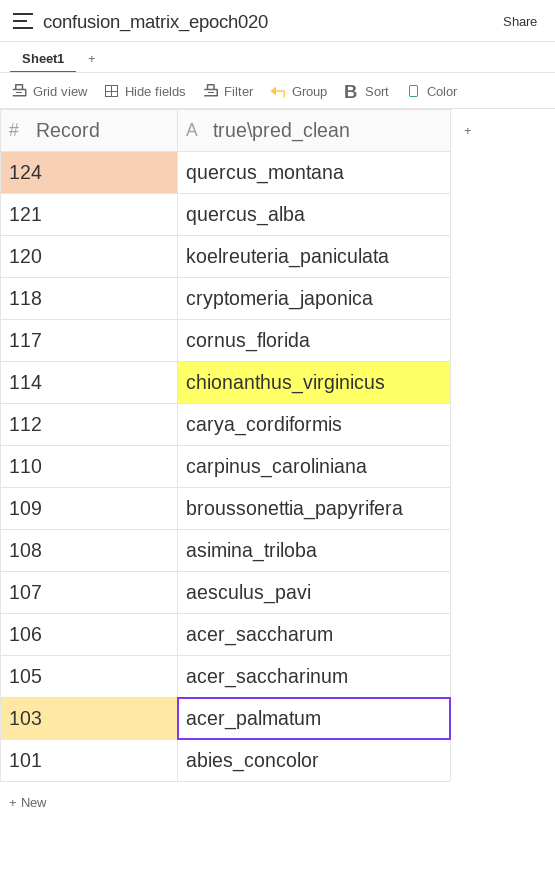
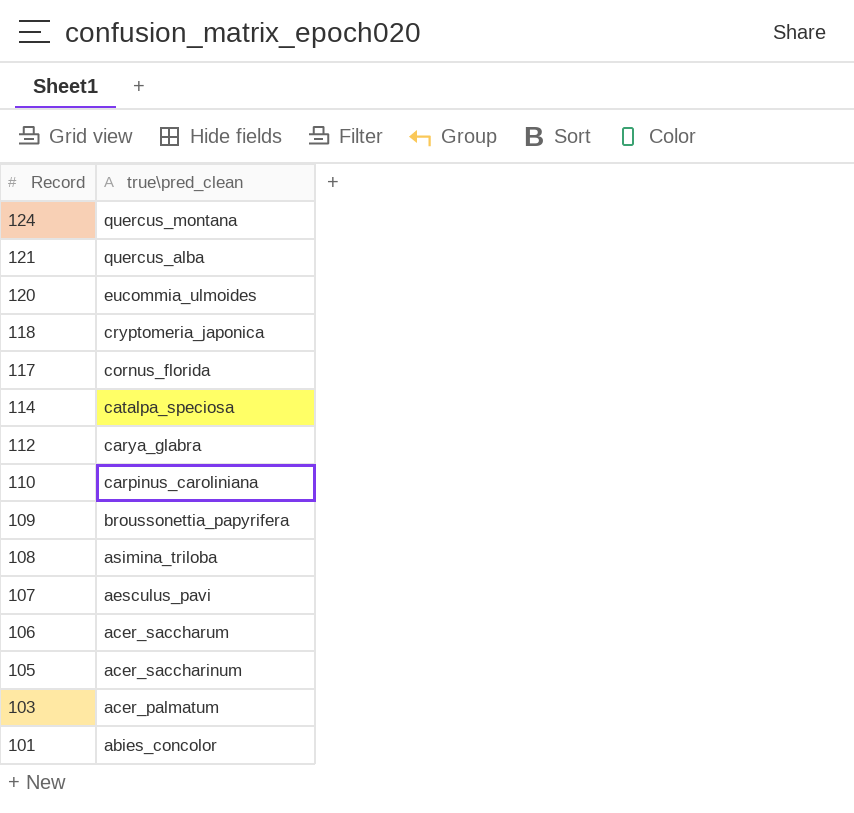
120 | true\pred_clean: koelreuteria_paniculata -> eucommia_ulmoides
114 | true\pred_clean: chionanthus_virginicus -> catalpa_speciosa
112 | true\pred_clean: carya_cordiformis -> carya_glabra

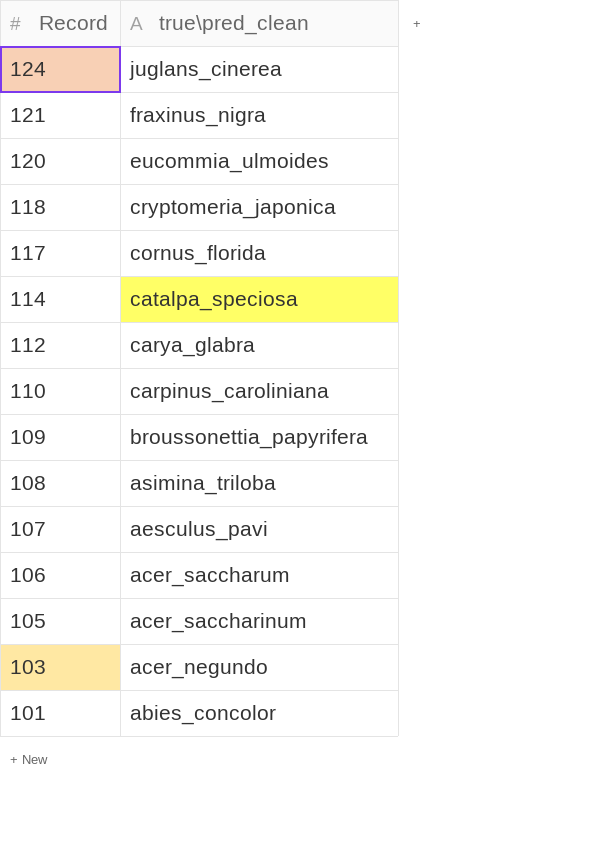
124 | true\pred_clean: quercus_montana -> juglans_cinerea
121 | true\pred_clean: quercus_alba -> fraxinus_nigra
103 | true\pred_clean: acer_palmatum -> acer_negundo

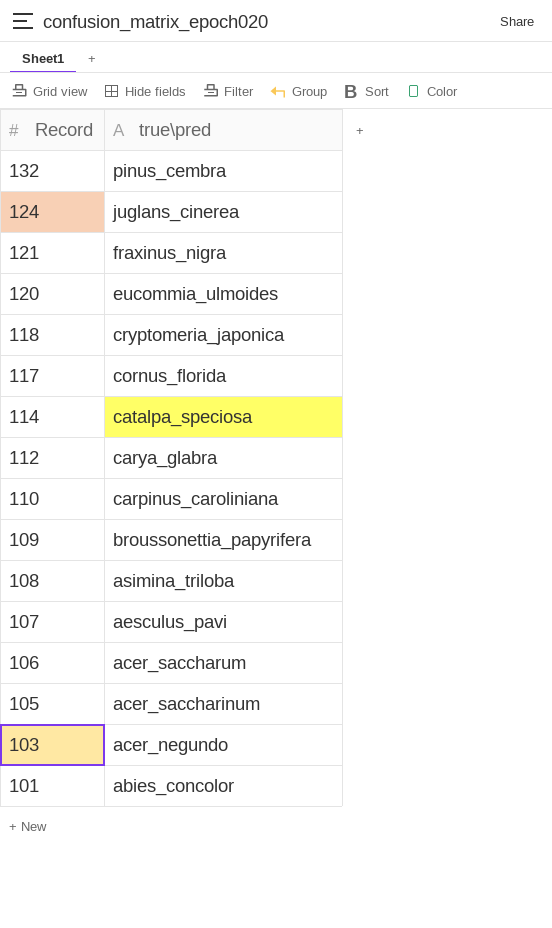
column name: true\pred_clean -> true\pred
row 132: none -> pinus_cembra

